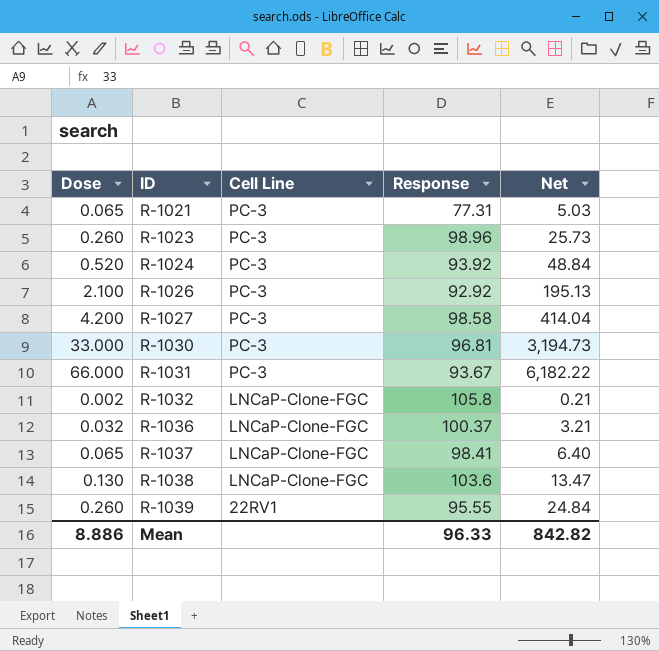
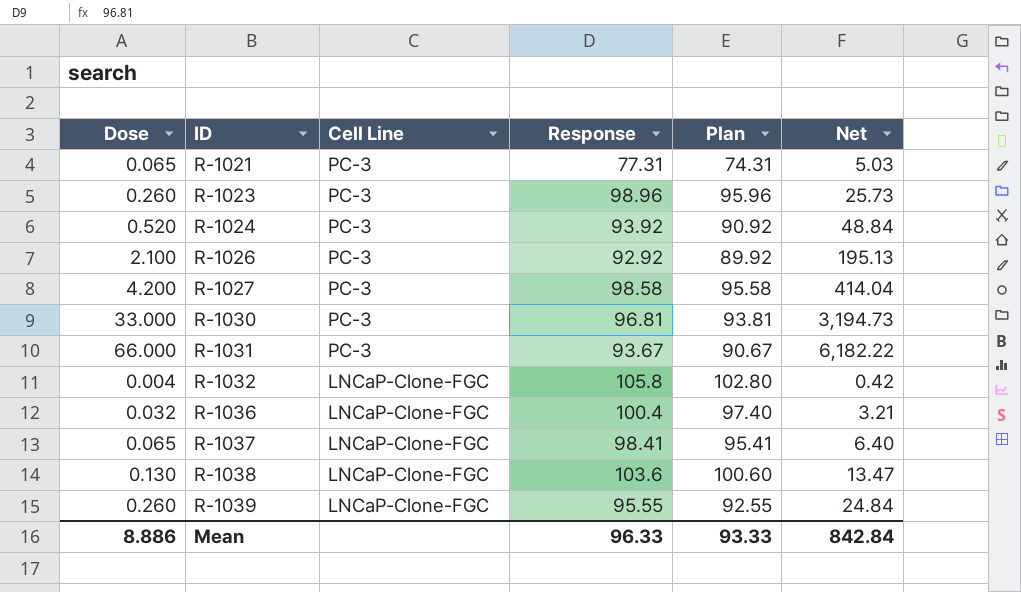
column Plan | formula: none -> [Response] - 3
R-1032 | Dose: 0.002 -> 0.004
R-1032 | Net: 0.21 -> 0.42
R-1036 | Response: 100.37 -> 100.4
R-1039 | Cell Line: 22RV1 -> LNCaP-Clone-FGC
Mean | Net: 842.82 -> 842.84

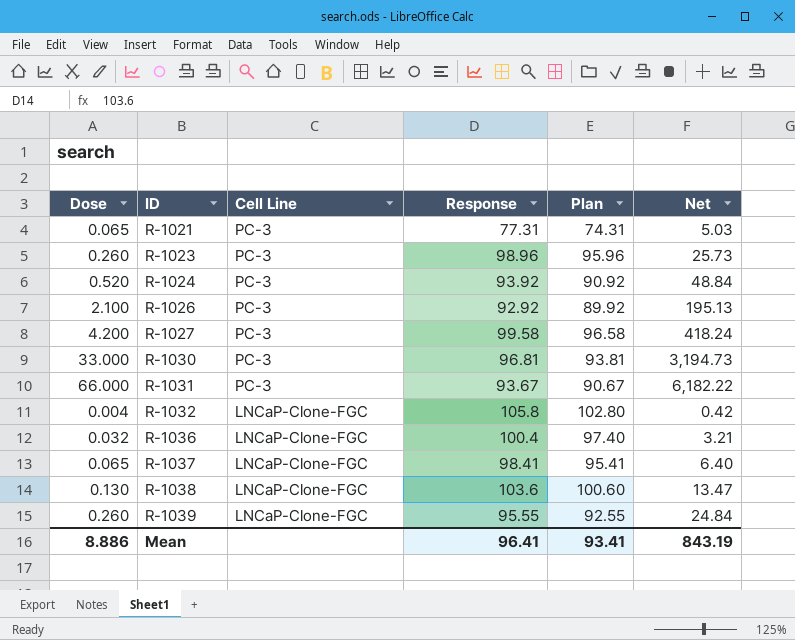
R-1027 | Response: 98.58 -> 99.58
R-1027 | Plan: 95.58 -> 96.58
R-1027 | Net: 414.04 -> 418.24
Mean | Response: 96.33 -> 96.41
Mean | Plan: 93.33 -> 93.41
Mean | Net: 842.84 -> 843.19

